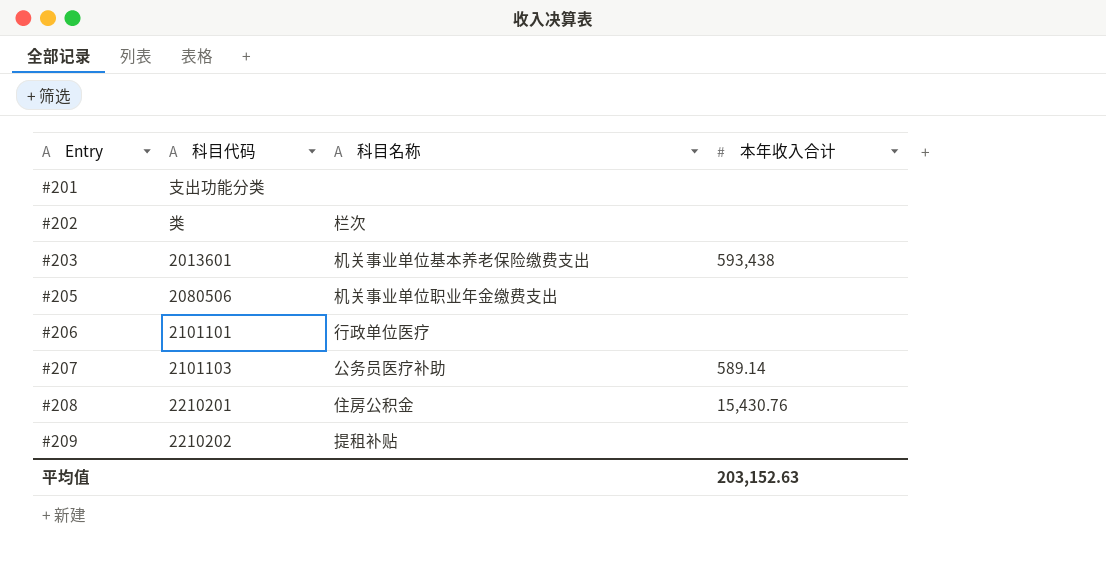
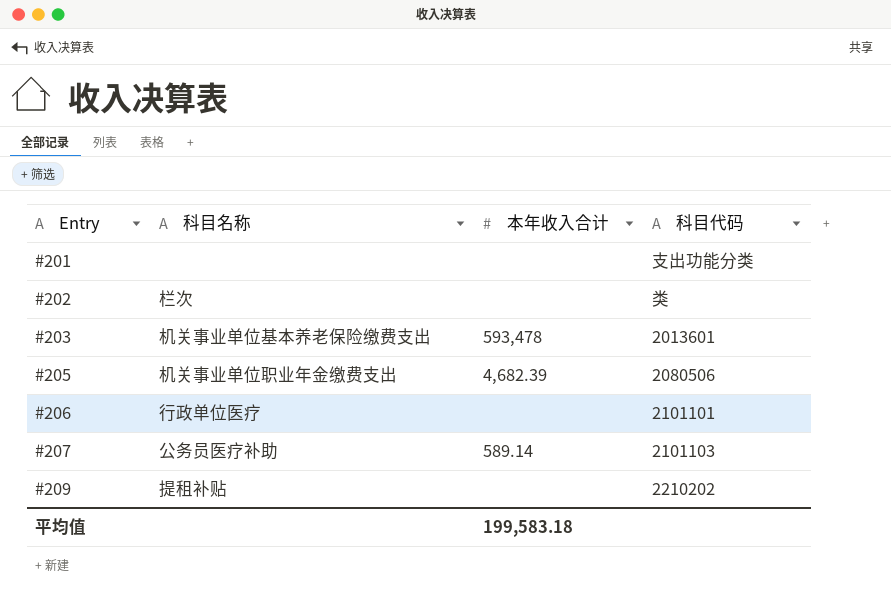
column 科目代码 | position: 2 -> 4
row #208: 2210201 | 住房公积金 | 15,430.76 -> none
#203 | 本年收入合计: 593,438 -> 593,478
#205 | 本年收入合计: none -> 4,682.39
平均值 | 本年收入合计: 203,152.63 -> 199,583.18

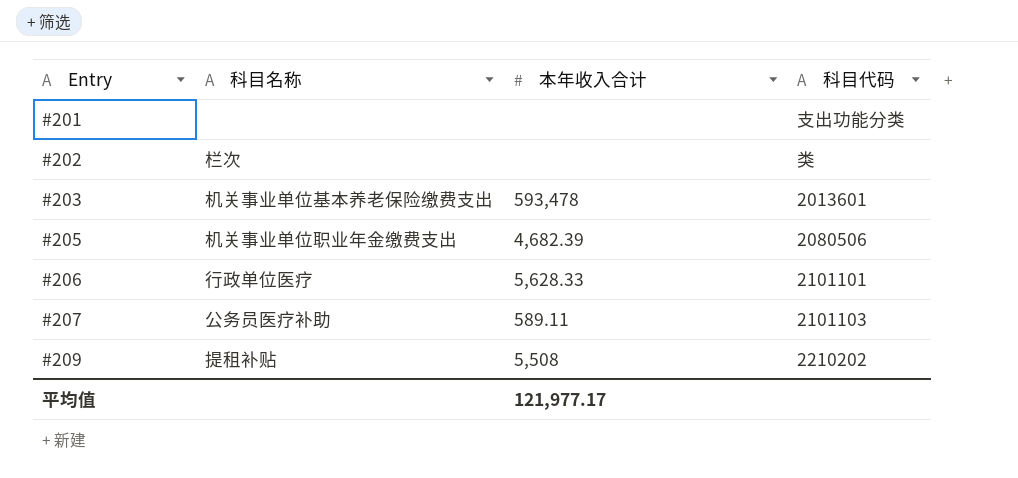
#206 | 本年收入合计: none -> 5,628.33
#207 | 本年收入合计: 589.14 -> 589.11
#209 | 本年收入合计: none -> 5,508
平均值 | 本年收入合计: 199,583.18 -> 121,977.17

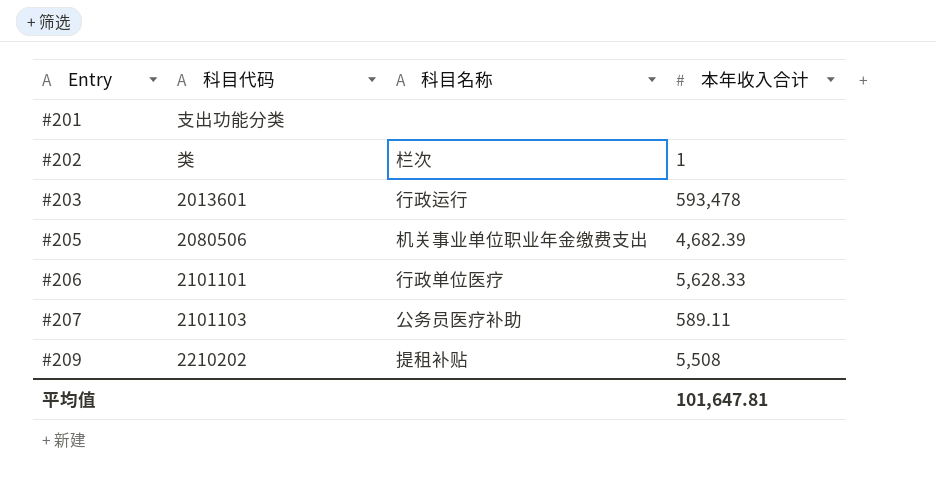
column 科目代码 | position: 4 -> 2
#202 | 本年收入合计: none -> 1
#203 | 科目名称: 机关事业单位基本养老保险缴费支出 -> 行政运行
平均值 | 本年收入合计: 121,977.17 -> 101,647.81

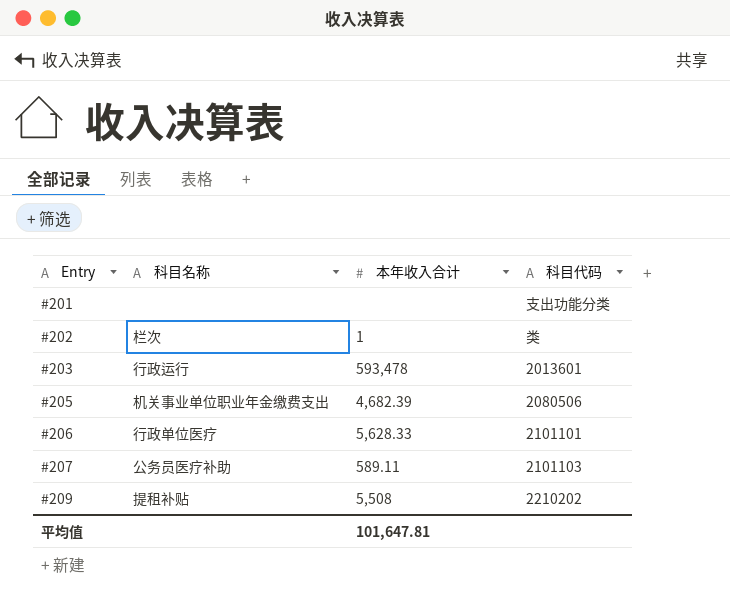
column 科目代码 | position: 2 -> 4

